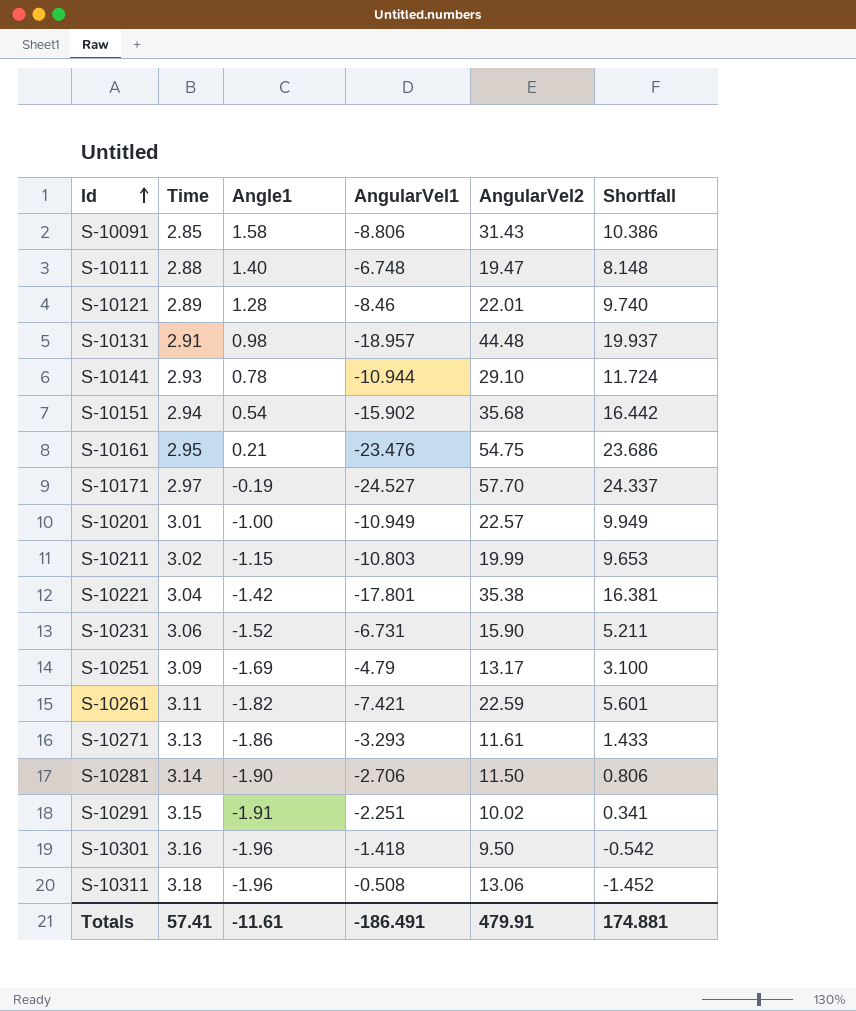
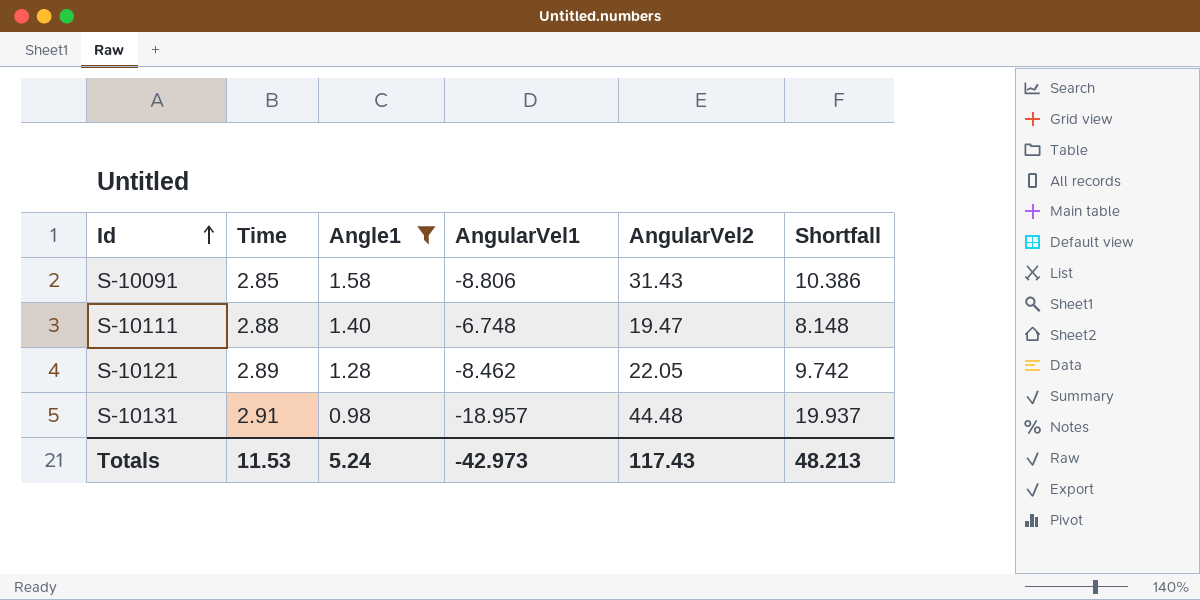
filter: none -> Angle1 >= 0.98
S-10121 | AngularVel1: -8.46 -> -8.462
S-10121 | AngularVel2: 22.01 -> 22.05
S-10121 | Shortfall: 9.740 -> 9.742
Totals | Time: 57.41 -> 11.53
Totals | Angle1: -11.61 -> 5.24
Totals | AngularVel1: -186.491 -> -42.973
Totals | AngularVel2: 479.91 -> 117.43
Totals | Shortfall: 174.881 -> 48.213

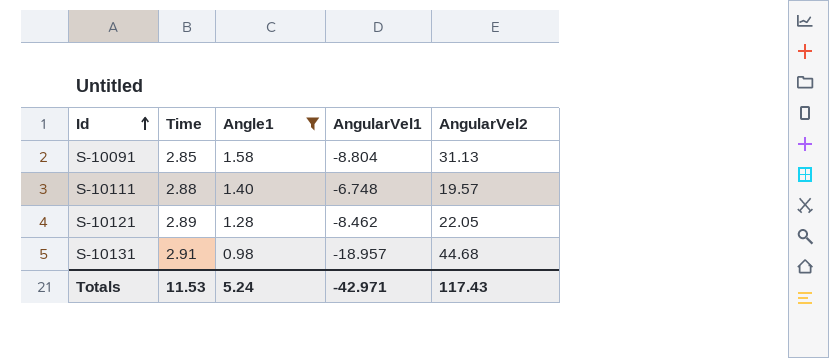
column Shortfall | formula: [Angle1] - [AngularVel1] -> none
S-10091 | AngularVel1: -8.806 -> -8.804
S-10091 | AngularVel2: 31.43 -> 31.13
S-10111 | AngularVel2: 19.47 -> 19.57
S-10131 | AngularVel2: 44.48 -> 44.68
Totals | AngularVel1: -42.973 -> -42.971

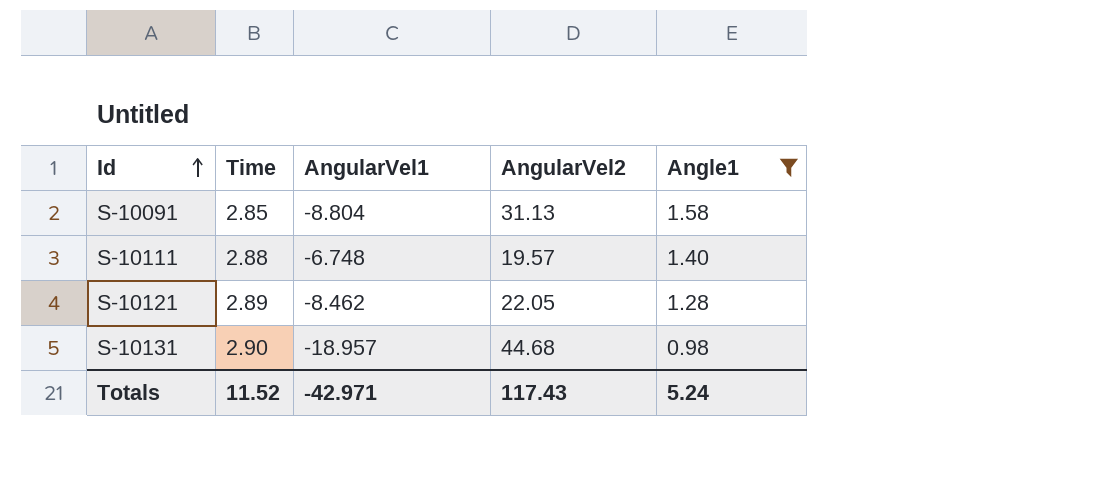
column Angle1 | position: 3 -> 5
S-10131 | Time: 2.91 -> 2.90
Totals | Time: 11.53 -> 11.52

